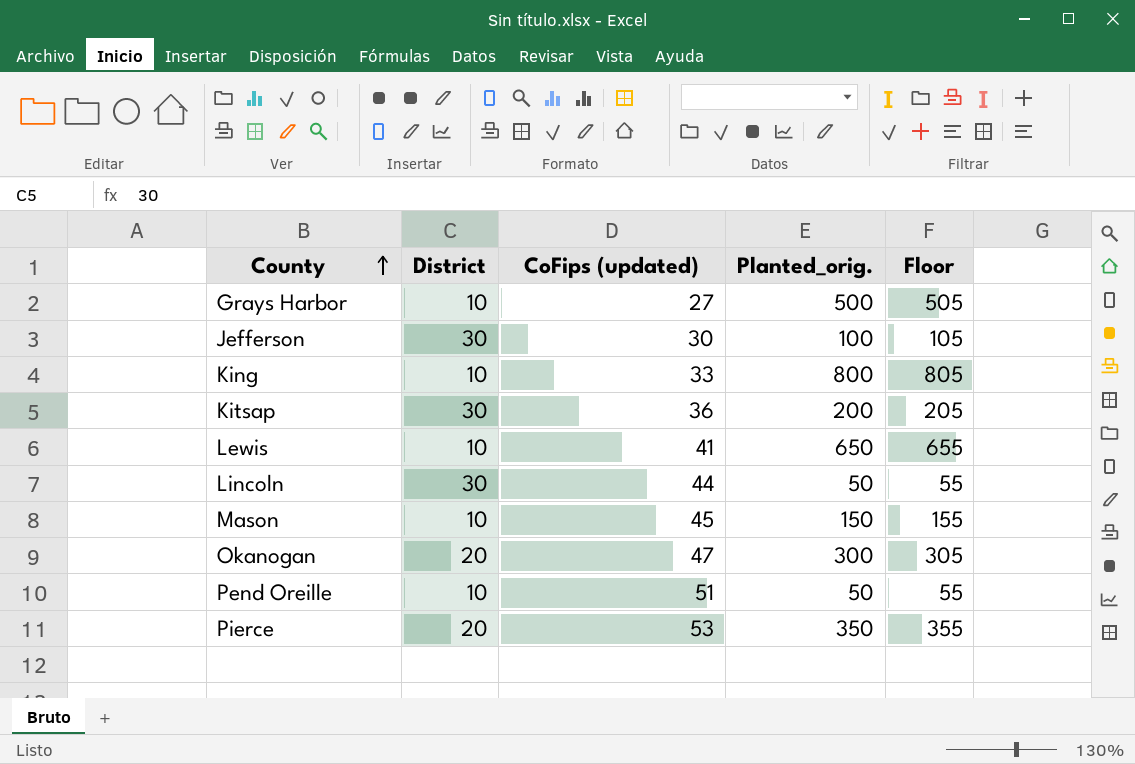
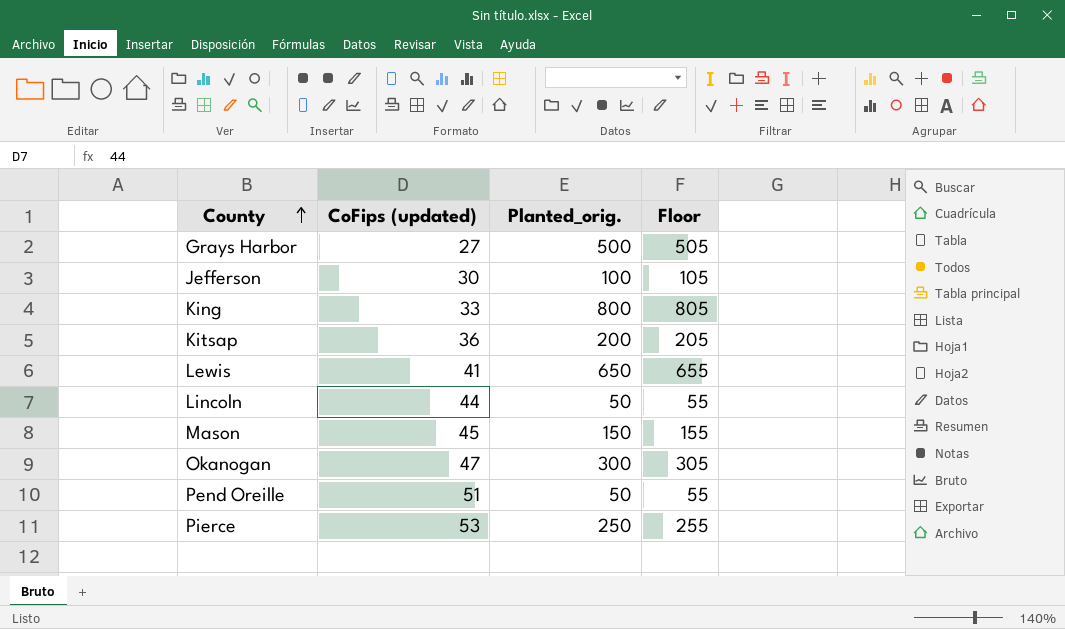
column District | position: 2 -> none
Pierce | Planted_orig.: 350 -> 250
Pierce | Floor: 355 -> 255

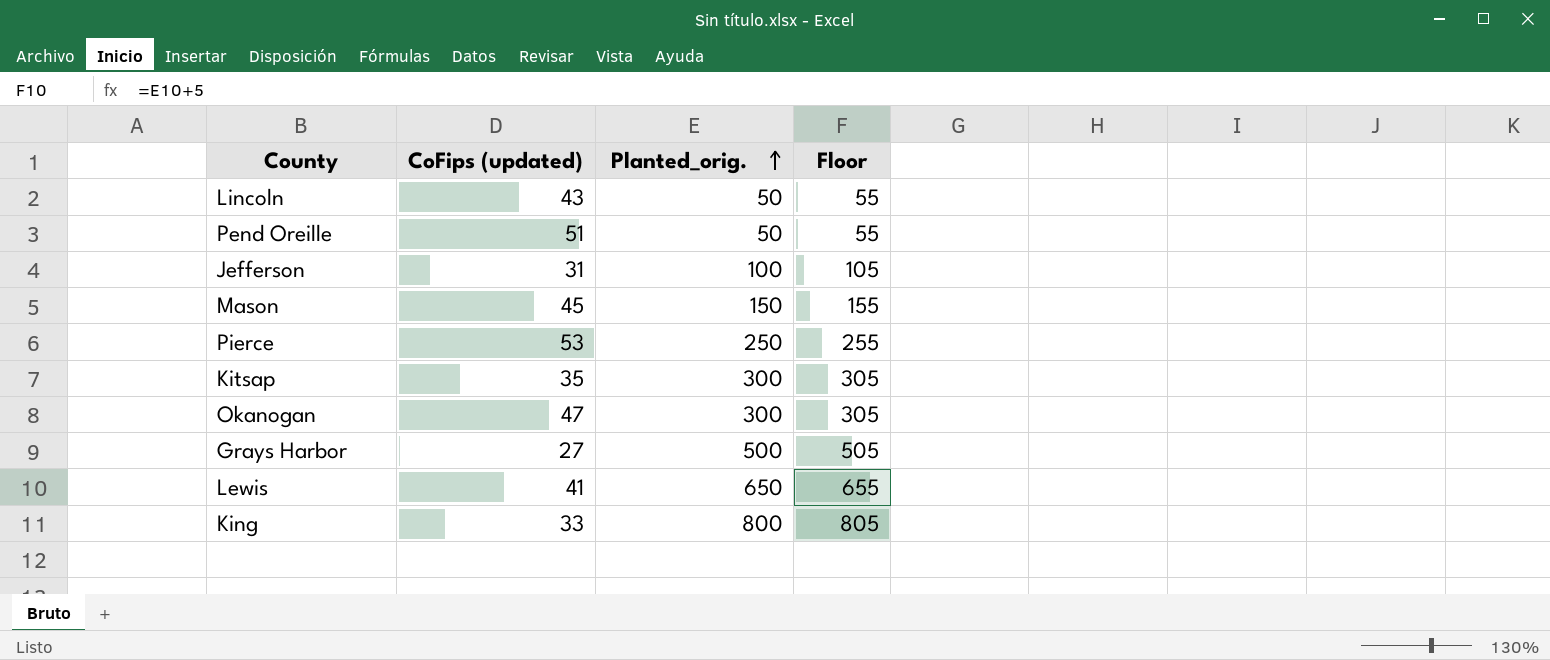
row order: County ascending -> Planted_orig. ascending
Lincoln | CoFips (updated): 44 -> 43
Jefferson | CoFips (updated): 30 -> 31
Kitsap | CoFips (updated): 36 -> 35
Kitsap | Planted_orig.: 200 -> 300
Kitsap | Floor: 205 -> 305

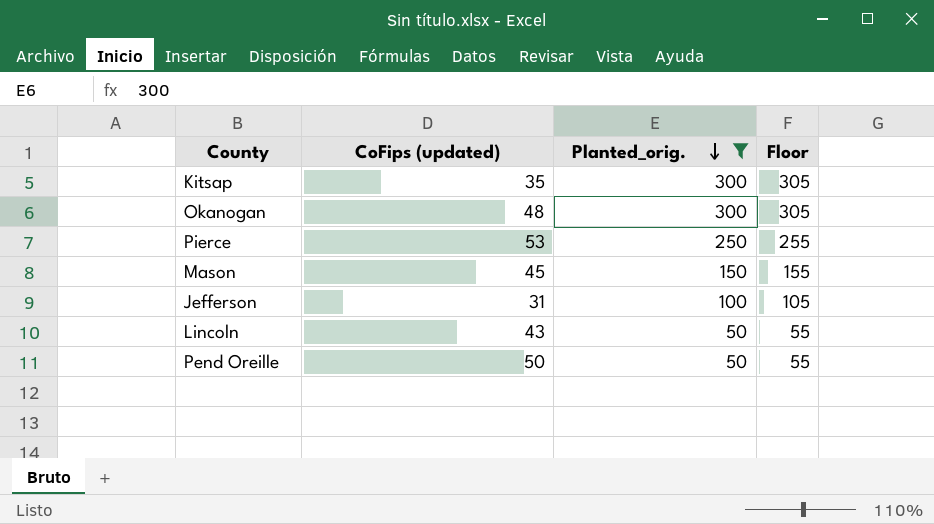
filter: none -> Planted_orig. <= 300
row order: Planted_orig. ascending -> Planted_orig. descending
Okanogan | CoFips (updated): 47 -> 48
Pend Oreille | CoFips (updated): 51 -> 50

